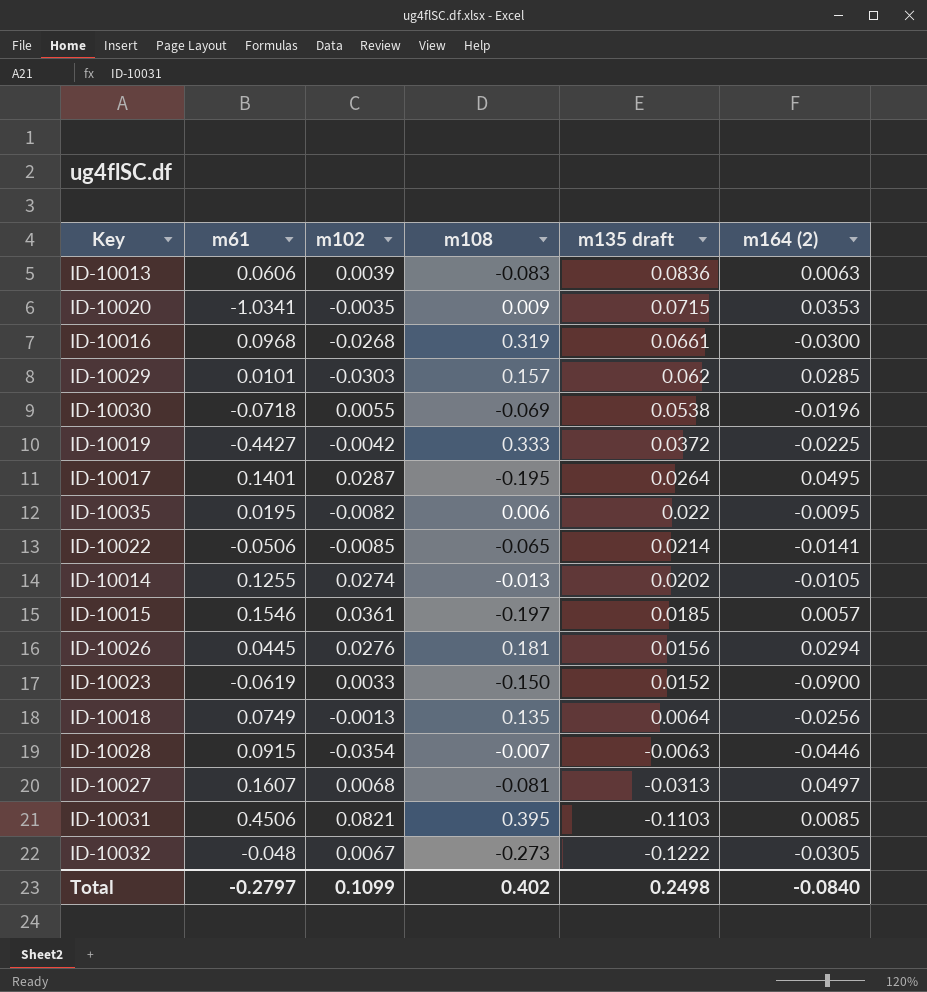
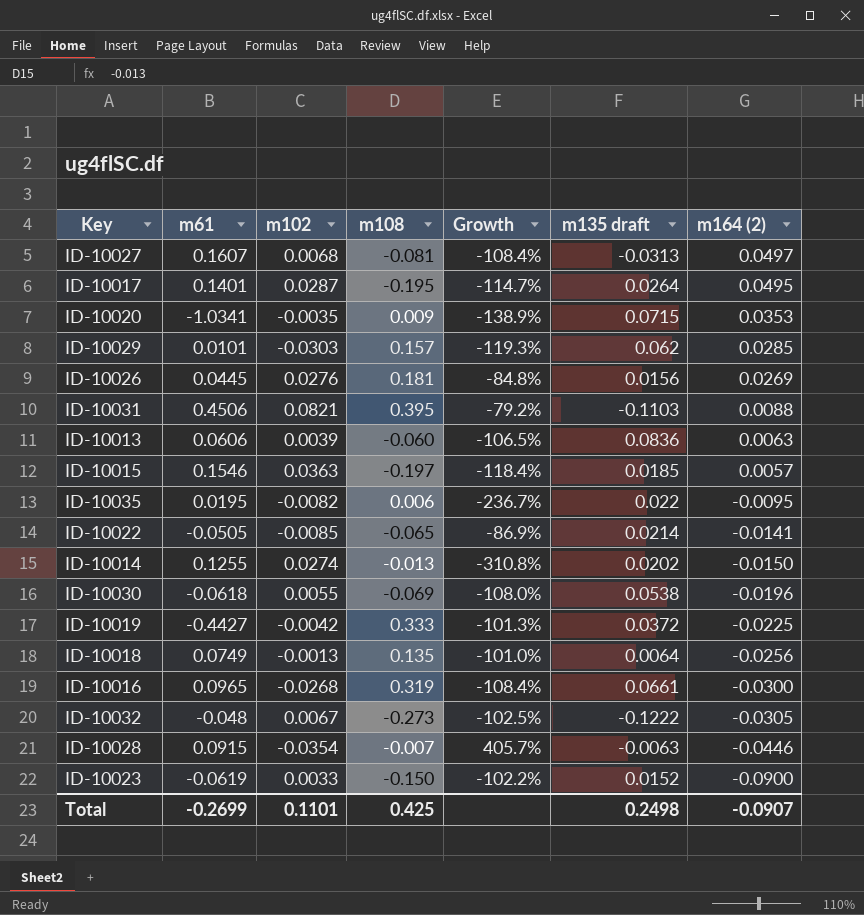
row order: m135 draft descending -> m164 (2) descending
column Growth | formula: none -> ([m102] - [m108]) / [m108]
ID-10026 | m164 (2): 0.0294 -> 0.0269
ID-10031 | m164 (2): 0.0085 -> 0.0088
ID-10013 | m108: -0.083 -> -0.060
ID-10015 | m102: 0.0361 -> 0.0363
ID-10022 | m61: -0.0506 -> -0.0505
ID-10014 | m164 (2): -0.0105 -> -0.0150
ID-10030 | m61: -0.0718 -> -0.0618
ID-10016 | m61: 0.0968 -> 0.0965
Total | m61: -0.2797 -> -0.2699
Total | m102: 0.1099 -> 0.1101
Total | m108: 0.402 -> 0.425
Total | m164 (2): -0.0840 -> -0.0907

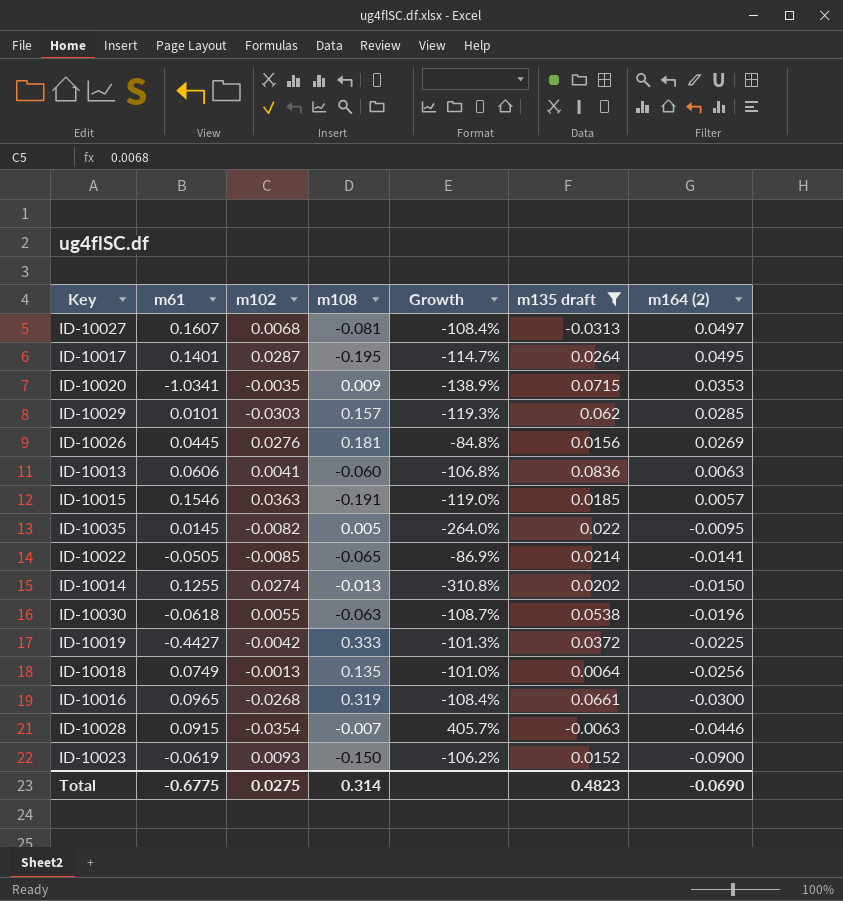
filter: none -> m135 draft >= -0.0313
ID-10013 | m102: 0.0039 -> 0.0041
ID-10013 | Growth: -106.5% -> -106.8%
ID-10015 | m108: -0.197 -> -0.191
ID-10015 | Growth: -118.4% -> -119.0%
ID-10035 | m61: 0.0195 -> 0.0145
ID-10035 | m108: 0.006 -> 0.005
ID-10035 | Growth: -236.7% -> -264.0%
ID-10030 | m108: -0.069 -> -0.063
ID-10030 | Growth: -108.0% -> -108.7%
ID-10023 | m102: 0.0033 -> 0.0093
ID-10023 | Growth: -102.2% -> -106.2%
Total | m61: -0.2699 -> -0.6775
Total | m102: 0.1101 -> 0.0275
Total | m108: 0.425 -> 0.314
Total | m135 draft: 0.2498 -> 0.4823
Total | m164 (2): -0.0907 -> -0.0690

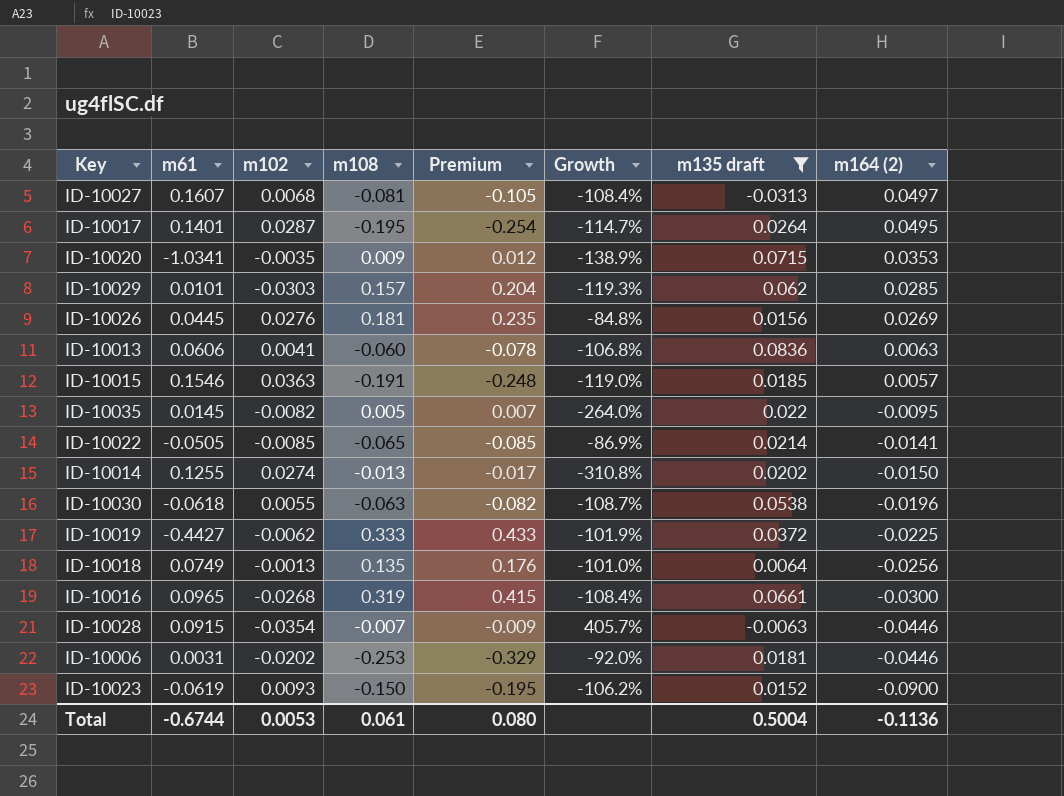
column Premium | formula: none -> [m108] * 1.3
ID-10019 | m102: -0.0042 -> -0.0062
ID-10019 | Growth: -101.3% -> -101.9%
row ID-10006: none -> 0.0031 | -0.0202 | -0.253 | -0.329 | -92.0% | 0.0181 | -0.0446
Total | m61: -0.6775 -> -0.6744
Total | m102: 0.0275 -> 0.0053
Total | m108: 0.314 -> 0.061
Total | m135 draft: 0.4823 -> 0.5004
Total | m164 (2): -0.0690 -> -0.1136

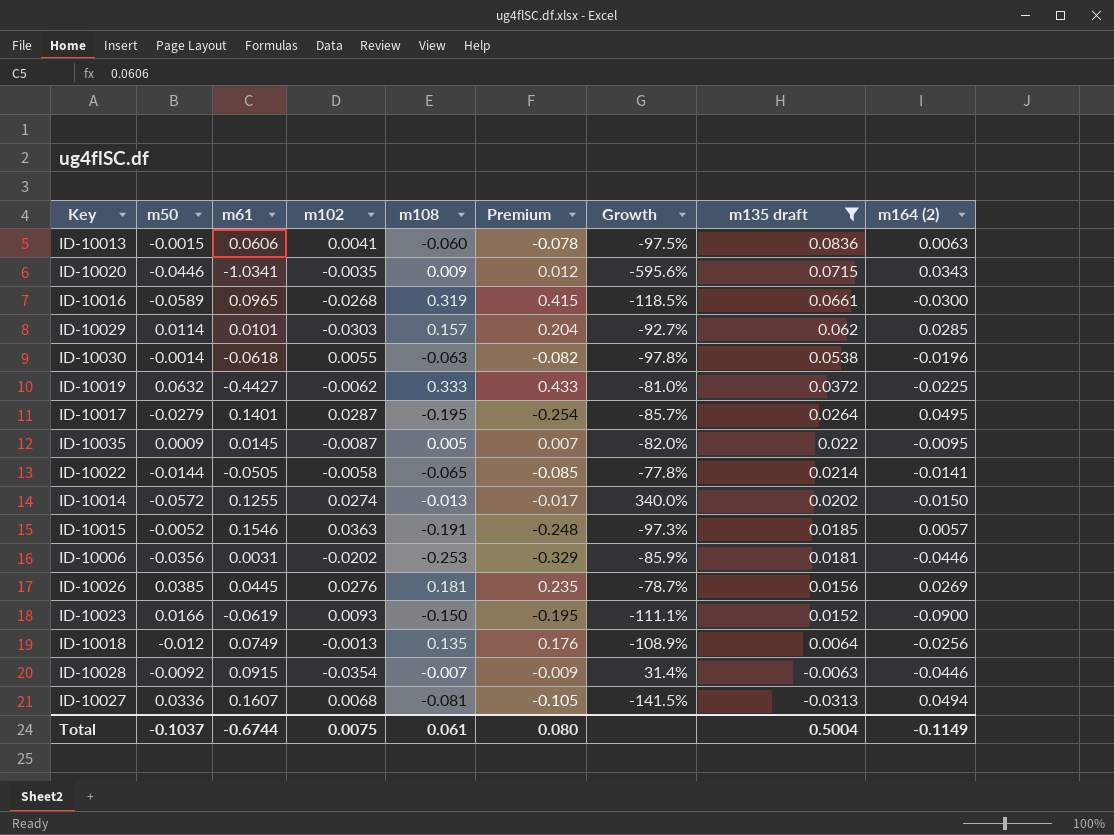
row order: m164 (2) descending -> m135 draft descending
column m50 | position: none -> 2
column Growth | formula: ([m102] - [m108]) / [m108] -> ([m50] - [m108]) / [m108]
ID-10020 | m164 (2): 0.0353 -> 0.0343
ID-10035 | m102: -0.0082 -> -0.0087
ID-10022 | m102: -0.0085 -> -0.0058
ID-10027 | m164 (2): 0.0497 -> 0.0494
Total | m102: 0.0053 -> 0.0075
Total | m164 (2): -0.1136 -> -0.1149

